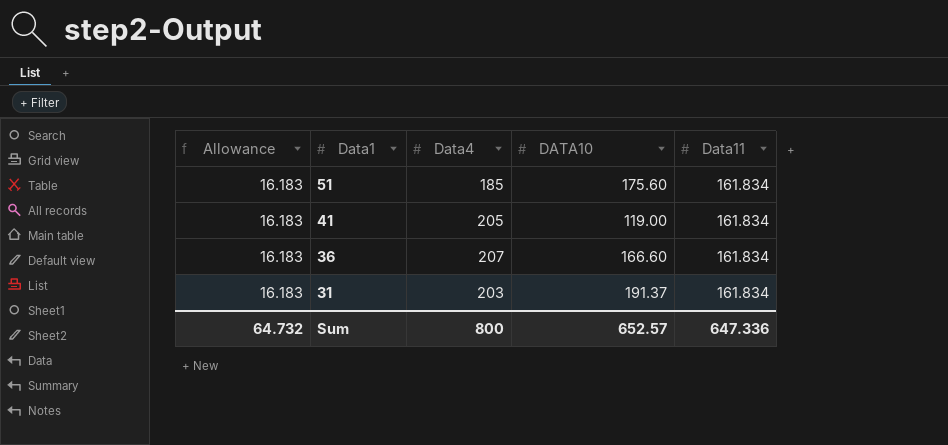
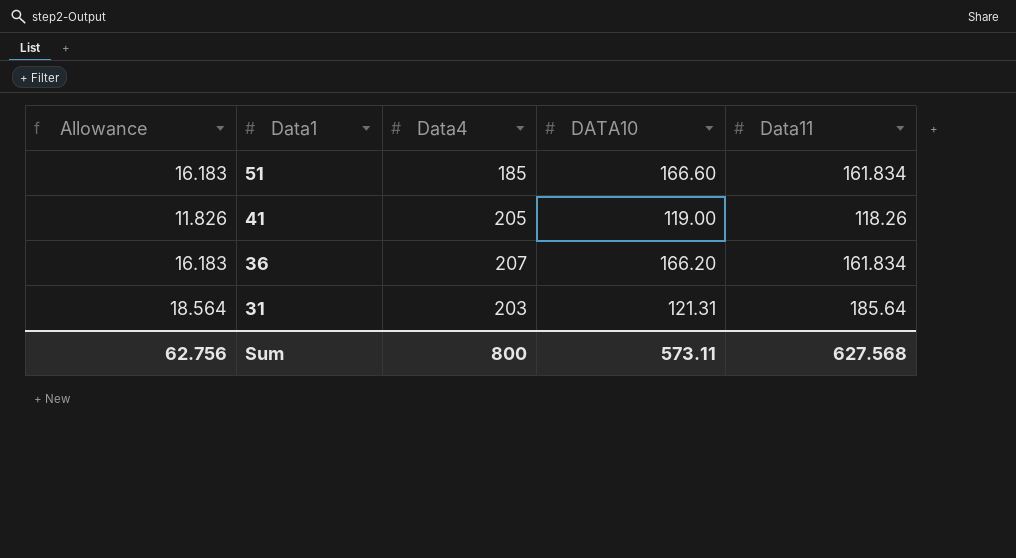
51 | DATA10: 175.60 -> 166.60
41 | Allowance: 16.183 -> 11.826
41 | Data11: 161.834 -> 118.26
36 | DATA10: 166.60 -> 166.20
31 | Allowance: 16.183 -> 18.564
31 | DATA10: 191.37 -> 121.31
31 | Data11: 161.834 -> 185.64
Sum | Allowance: 64.732 -> 62.756
Sum | DATA10: 652.57 -> 573.11
Sum | Data11: 647.336 -> 627.568

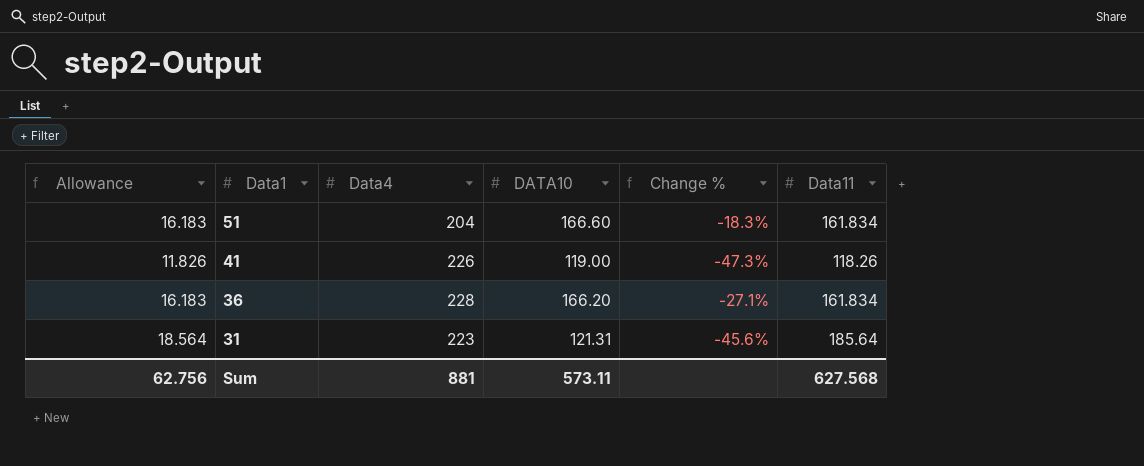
column Change % | formula: none -> ([DATA10] - [Data4]) / [Data4]
51 | Data4: 185 -> 204
41 | Data4: 205 -> 226
36 | Data4: 207 -> 228
31 | Data4: 203 -> 223
Sum | Data4: 800 -> 881

